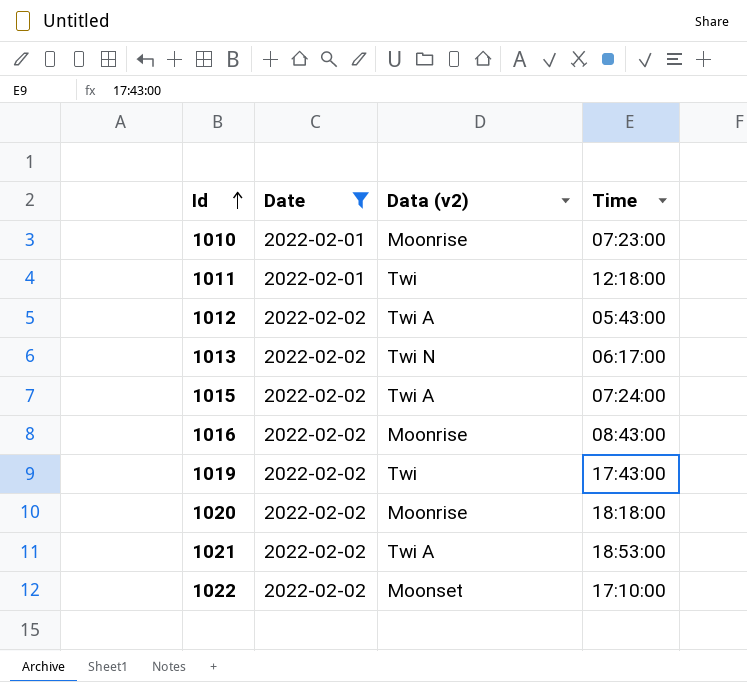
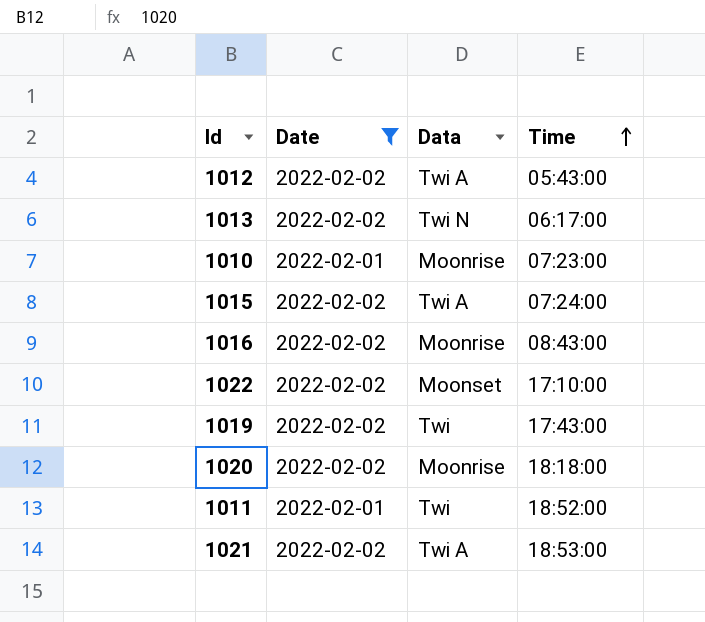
row order: Id ascending -> Time ascending
column name: Data (v2) -> Data
1011 | Time: 12:18:00 -> 18:52:00

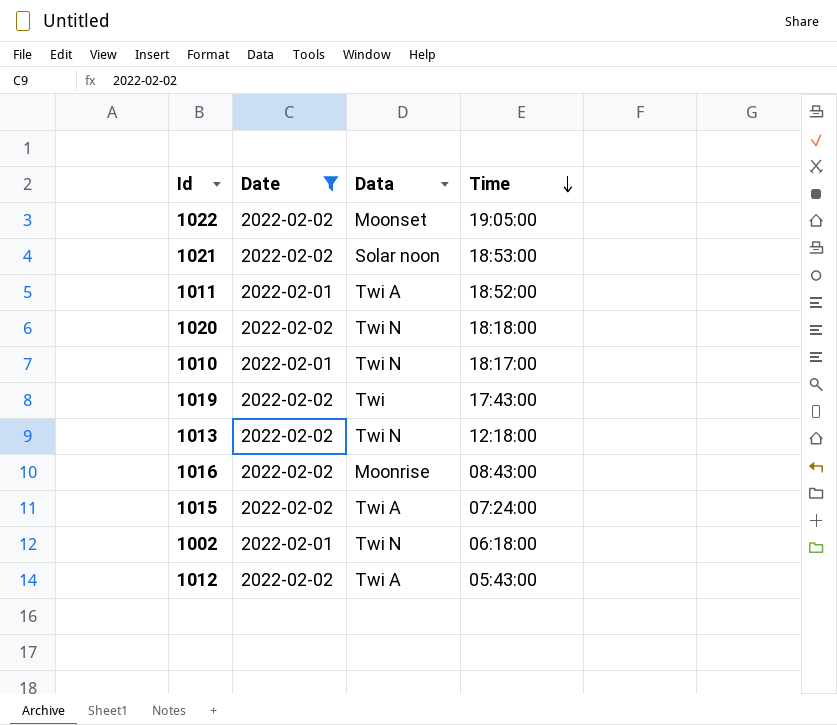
row order: Time ascending -> Time descending
1022 | Time: 17:10:00 -> 19:05:00
1021 | Data: Twi A -> Solar noon
1011 | Data: Twi -> Twi A
1020 | Data: Moonrise -> Twi N
1010 | Data: Moonrise -> Twi N
1010 | Time: 07:23:00 -> 18:17:00
1013 | Time: 06:17:00 -> 12:18:00
row 1002: none -> 2022-02-01 | Twi N | 06:18:00

